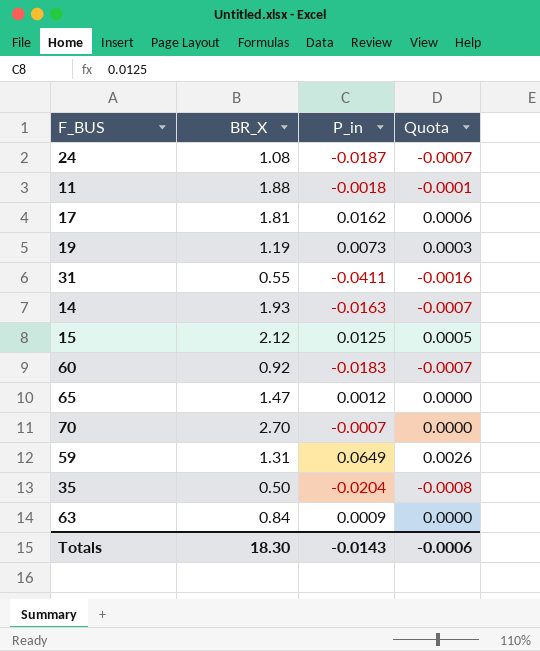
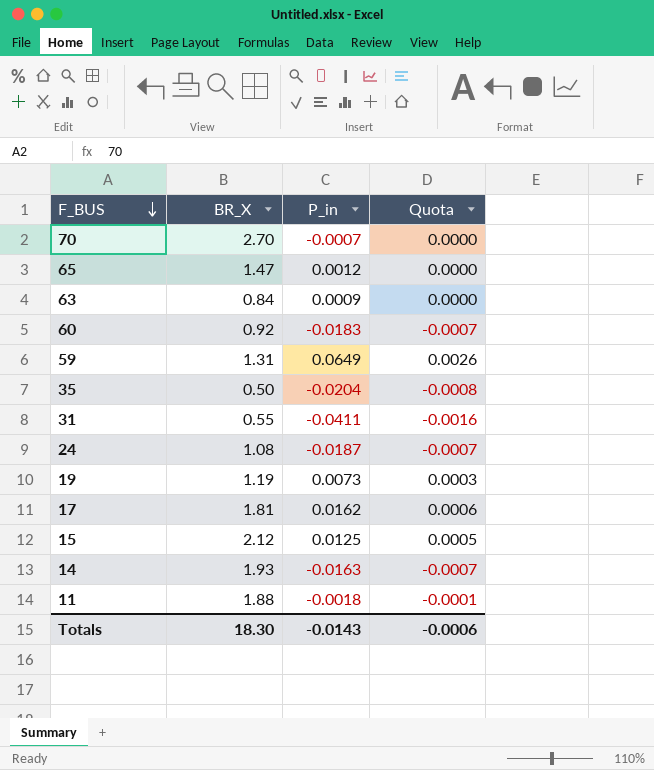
row order: none -> F_BUS descending

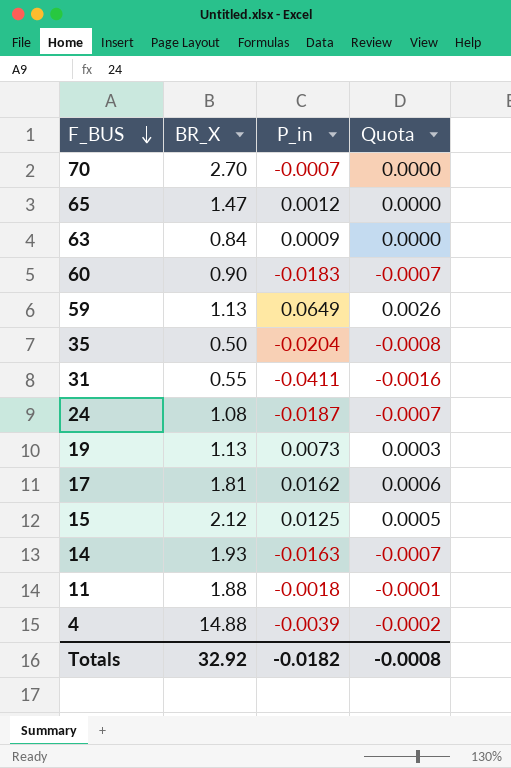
60 | BR_X: 0.92 -> 0.90
59 | BR_X: 1.31 -> 1.13
19 | BR_X: 1.19 -> 1.13
row 4: none -> 14.88 | -0.0039 | -0.0002
Totals | BR_X: 18.30 -> 32.92
Totals | P_in: -0.0143 -> -0.0182
Totals | Quota: -0.0006 -> -0.0008

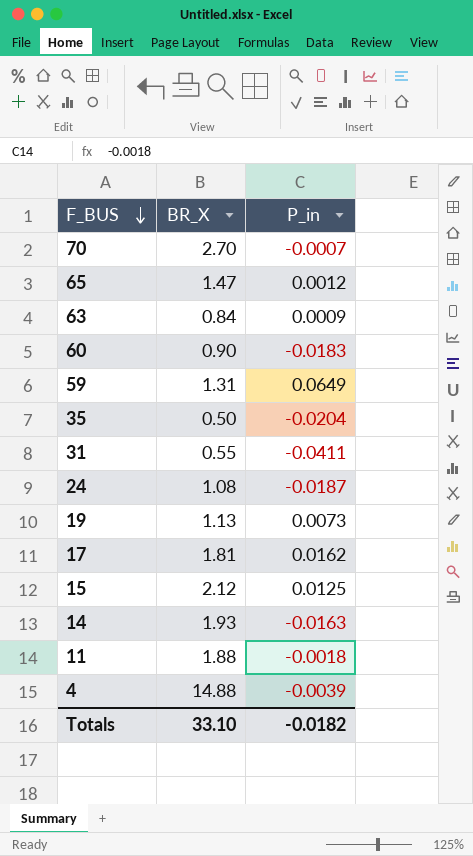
column Quota | formula: [P_in] * 0.04 -> none
59 | BR_X: 1.13 -> 1.31
Totals | BR_X: 32.92 -> 33.10

